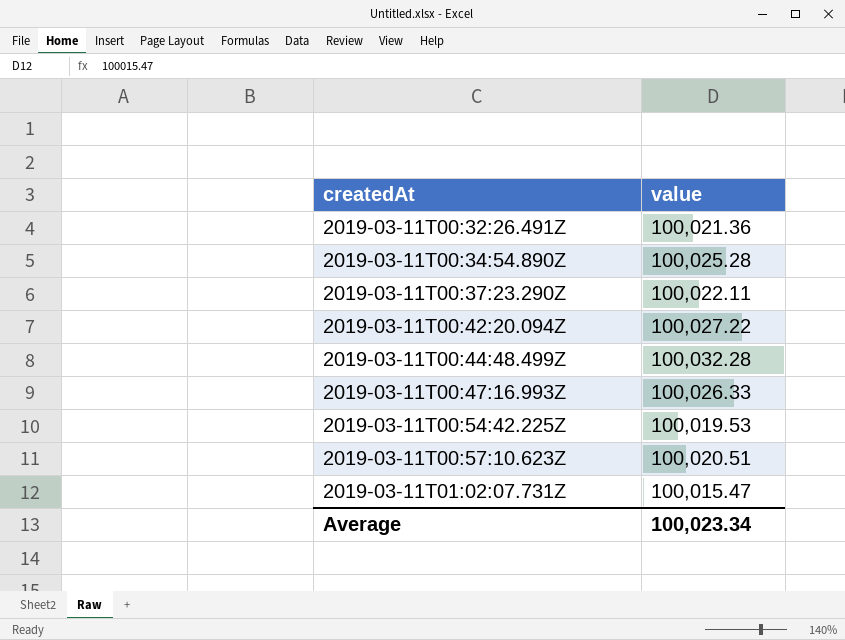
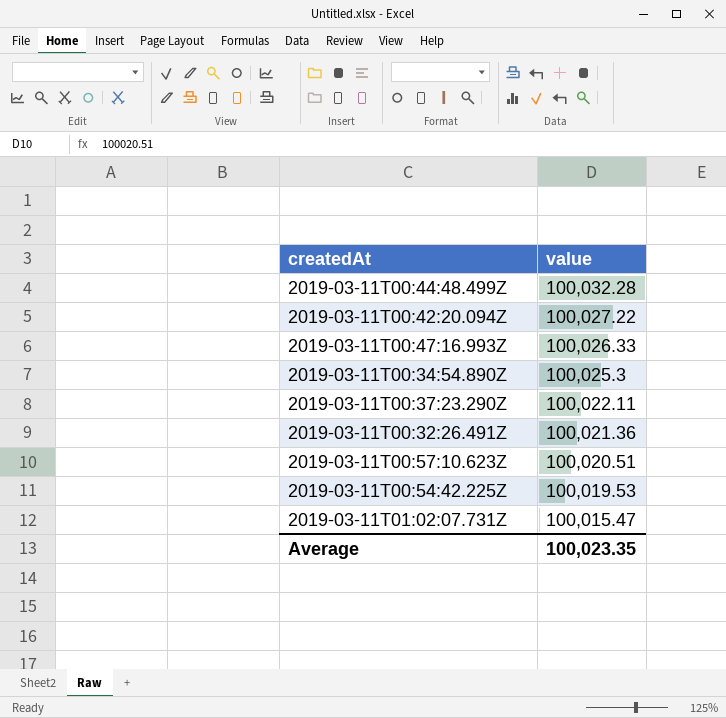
row order: createdAt ascending -> value descending
2019-03-11T00:34:54.890Z | value: 100,025.28 -> 100,025.3
Average | value: 100,023.34 -> 100,023.35

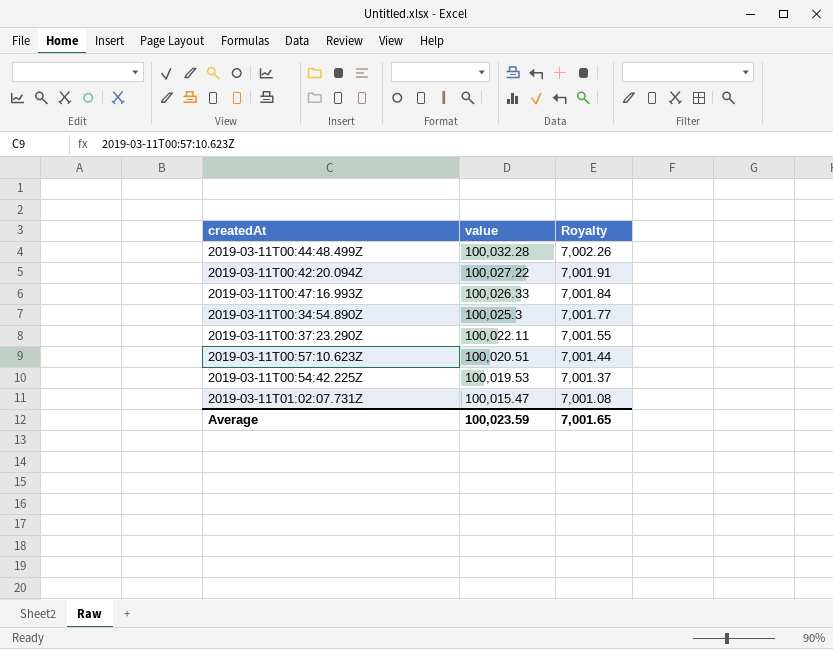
column Royalty | formula: none -> [value] * 0.07
row 2019-03-11T00:32:26.491Z: 100,021.36 -> none
Average | value: 100,023.35 -> 100,023.59

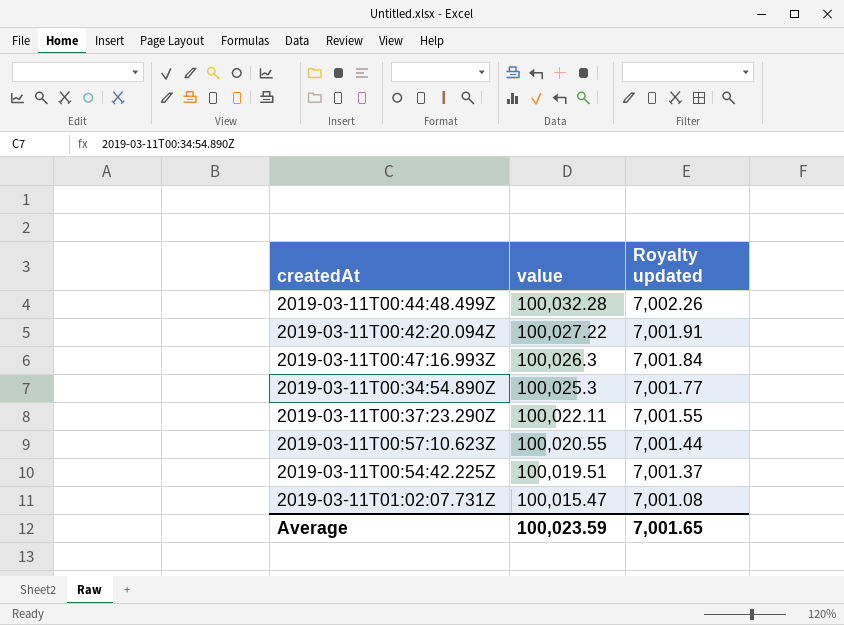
column name: Royalty -> Royalty updated
2019-03-11T00:47:16.993Z | value: 100,026.33 -> 100,026.3
2019-03-11T00:57:10.623Z | value: 100,020.51 -> 100,020.55
2019-03-11T00:54:42.225Z | value: 100,019.53 -> 100,019.51

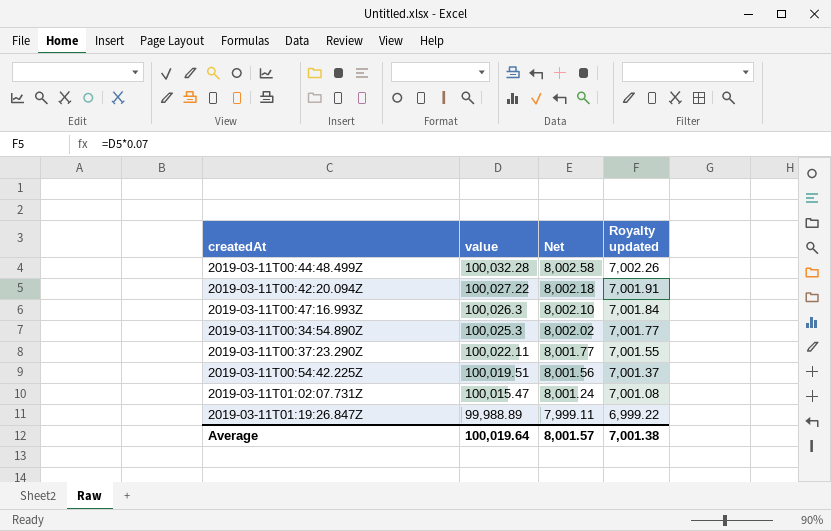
column Net | formula: none -> [value] * 0.08
row 2019-03-11T00:57:10.623Z: 100,020.55 | 7,001.44 -> none
row 2019-03-11T01:19:26.847Z: none -> 99,988.89 | 7,999.11 | 6,999.22
Average | value: 100,023.59 -> 100,019.64
Average | Royalty updated: 7,001.65 -> 7,001.38

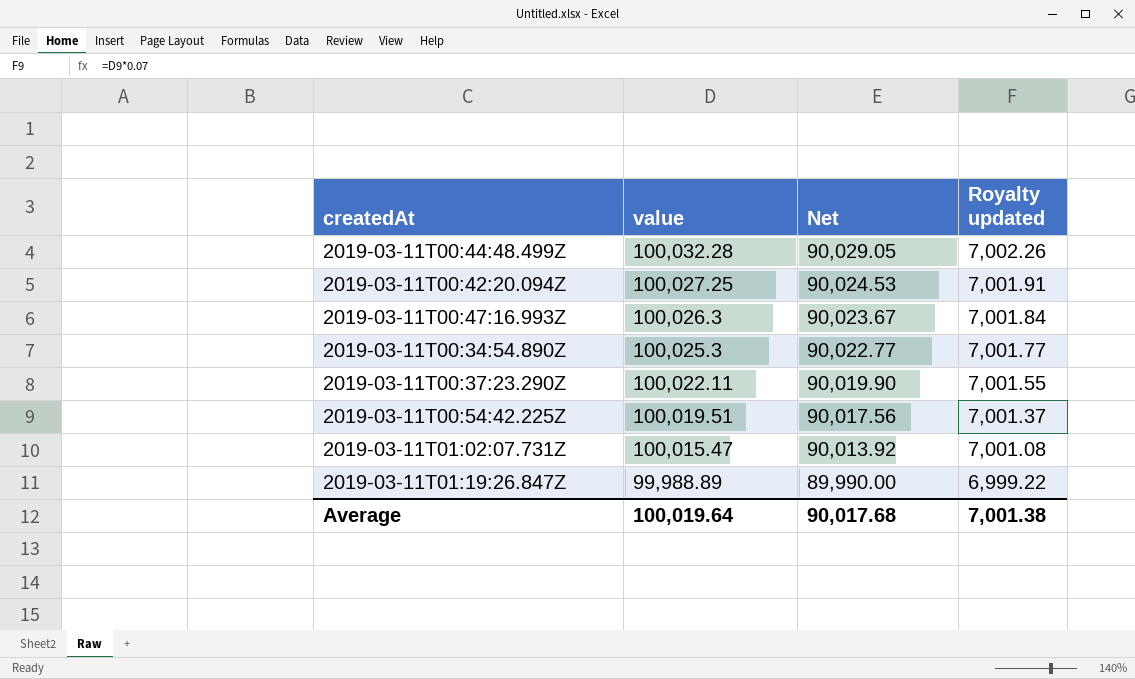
column Net | formula: [value] * 0.08 -> [value] * 0.9
2019-03-11T00:42:20.094Z | value: 100,027.22 -> 100,027.25
Average | Net: 8,001.57 -> 90,017.68

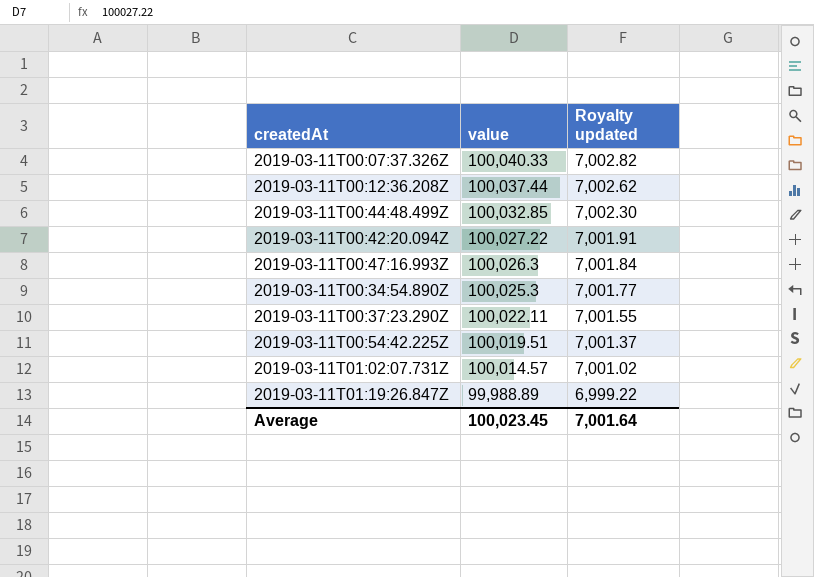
column Net | formula: [value] * 0.9 -> none
row 2019-03-11T00:07:37.326Z: none -> 100,040.33 | 7,002.82
row 2019-03-11T00:12:36.208Z: none -> 100,037.44 | 7,002.62
2019-03-11T00:44:48.499Z | value: 100,032.28 -> 100,032.85
2019-03-11T00:44:48.499Z | Royalty updated: 7,002.26 -> 7,002.30
2019-03-11T00:42:20.094Z | value: 100,027.25 -> 100,027.22
2019-03-11T01:02:07.731Z | value: 100,015.47 -> 100,014.57
2019-03-11T01:02:07.731Z | Royalty updated: 7,001.08 -> 7,001.02
Average | value: 100,019.64 -> 100,023.45
Average | Royalty updated: 7,001.38 -> 7,001.64

